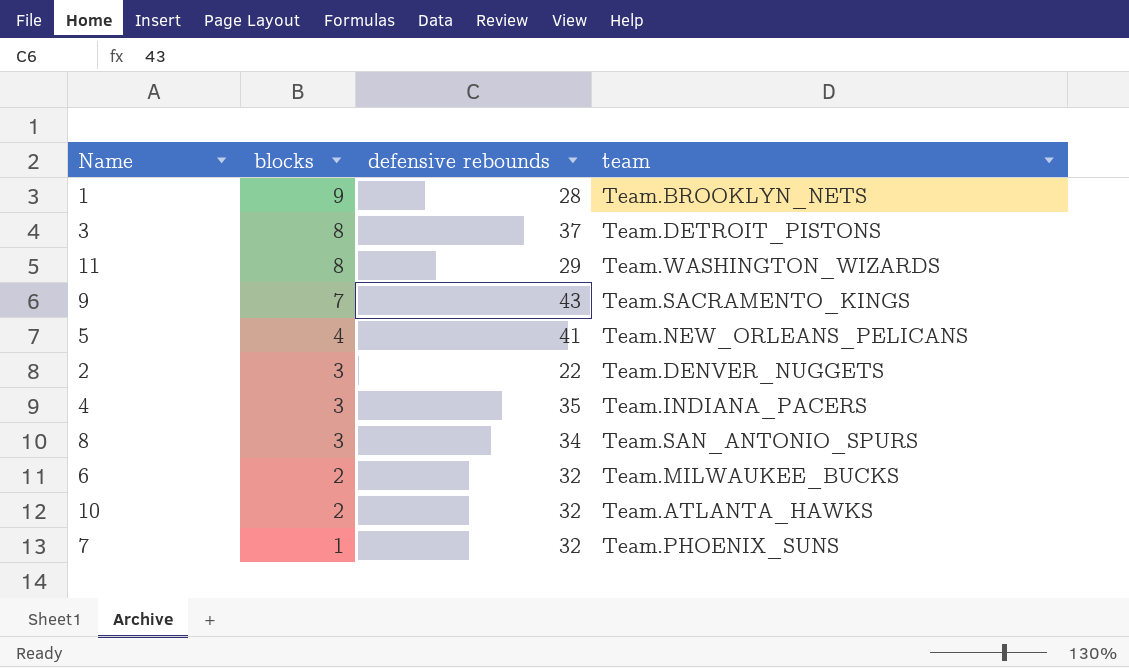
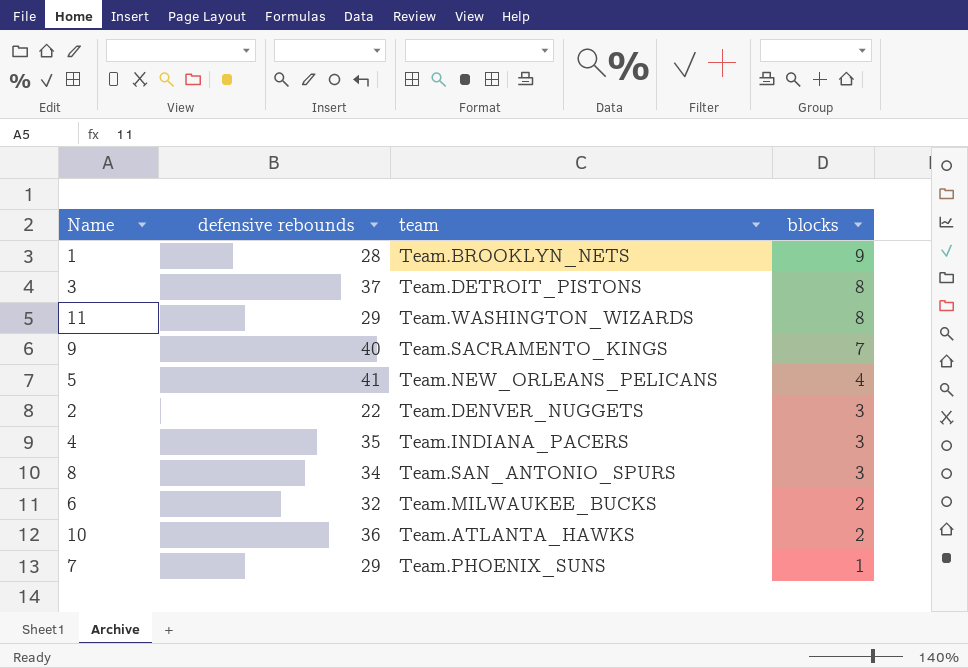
column blocks | position: 2 -> 4
9 | defensive rebounds: 43 -> 40
10 | defensive rebounds: 32 -> 36
7 | defensive rebounds: 32 -> 29

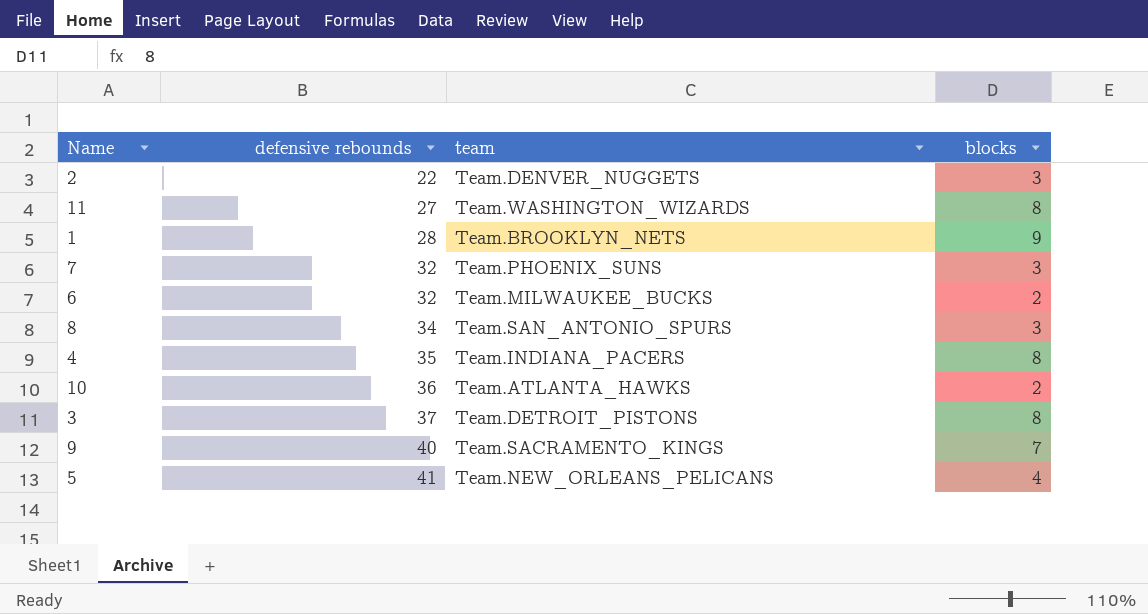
row order: blocks descending -> defensive rebounds ascending
11 | defensive rebounds: 29 -> 27
7 | defensive rebounds: 29 -> 32
7 | blocks: 1 -> 3
4 | blocks: 3 -> 8

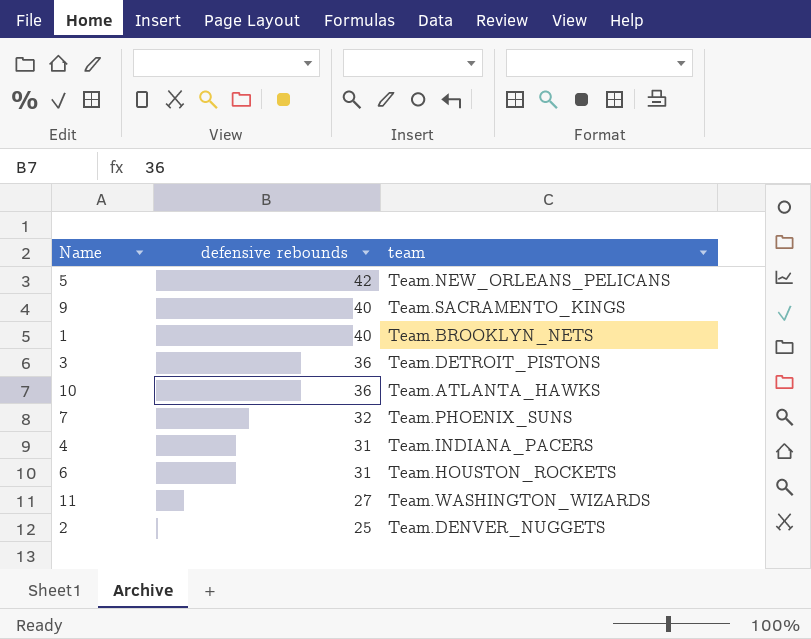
row order: defensive rebounds ascending -> defensive rebounds descending
column blocks | position: 4 -> none
row 8: 34 | Team.SAN_ANTONIO_SPURS | 3 -> none
5 | defensive rebounds: 41 -> 42
1 | defensive rebounds: 28 -> 40
3 | defensive rebounds: 37 -> 36
4 | defensive rebounds: 35 -> 31
6 | defensive rebounds: 32 -> 31
6 | team: Team.MILWAUKEE_BUCKS -> Team.HOUSTON_ROCKETS
2 | defensive rebounds: 22 -> 25

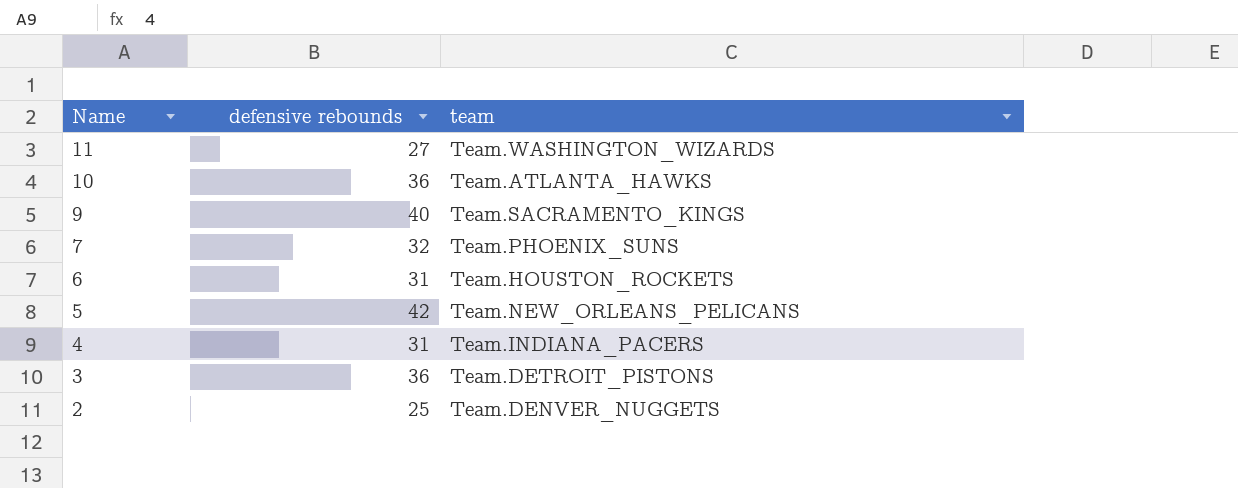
row order: defensive rebounds descending -> Name descending
row 1: 40 | Team.BROOKLYN_NETS -> none

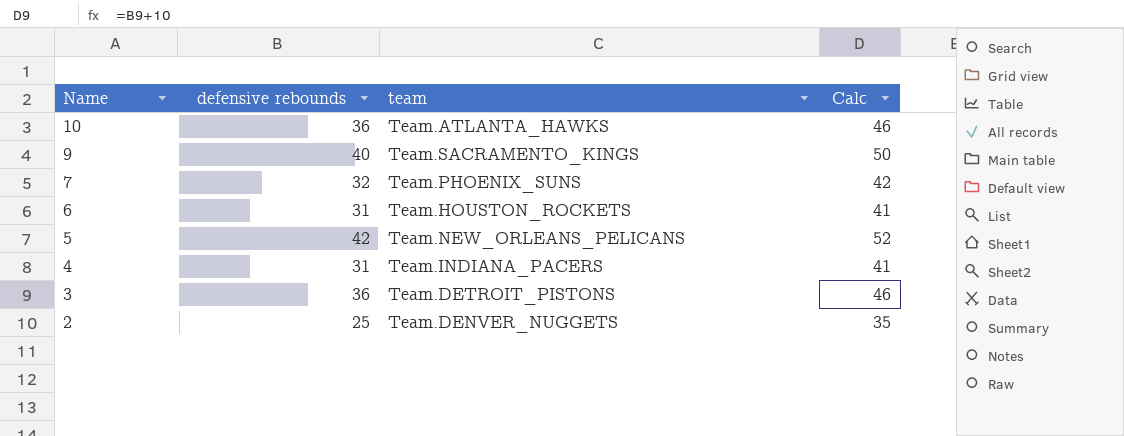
column Calc | formula: none -> [defensive rebounds] + 10
row 11: 27 | Team.WASHINGTON_WIZARDS -> none

